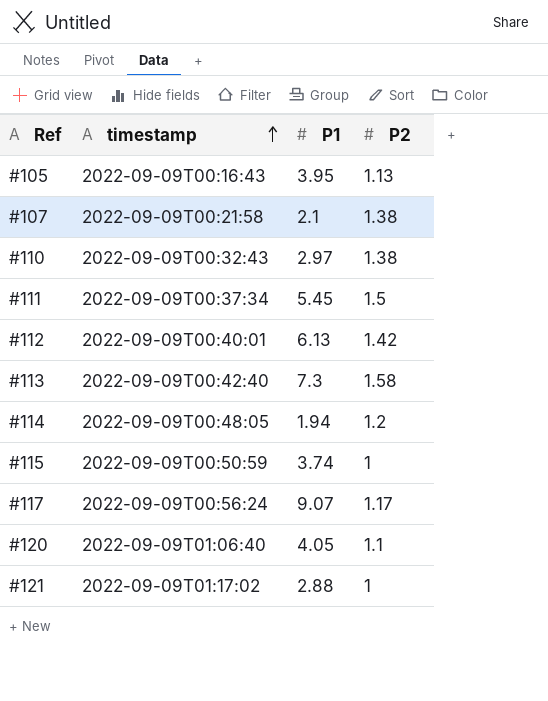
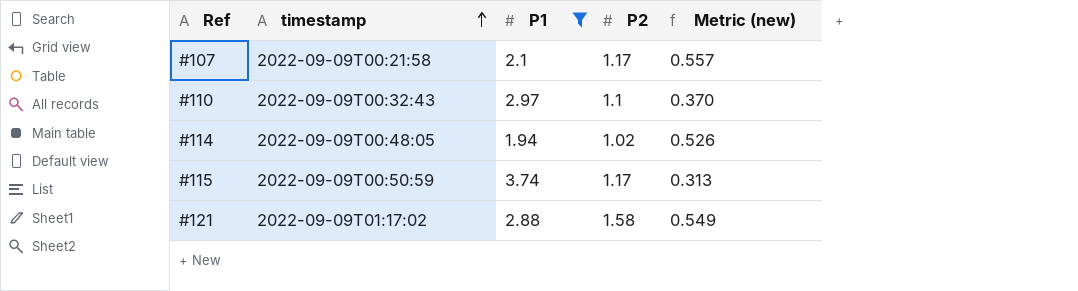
filter: none -> P1 <= 3.74
column Metric (new) | formula: none -> [P2] / [P1]
#107 | P2: 1.38 -> 1.17
#110 | P2: 1.38 -> 1.1
#114 | P2: 1.2 -> 1.02
#115 | P2: 1 -> 1.17
#121 | P2: 1 -> 1.58

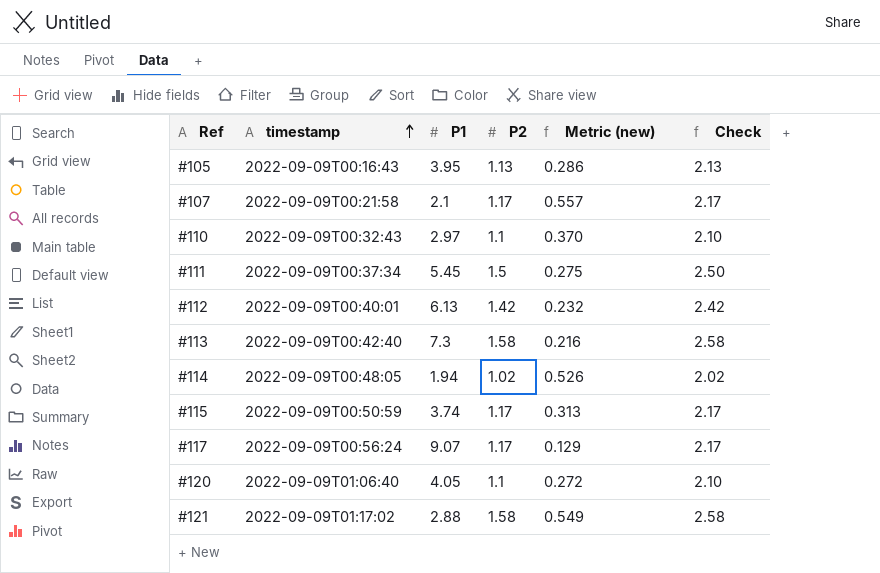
filter: P1 <= 3.74 -> none
column Check | formula: none -> [P2] + 1

